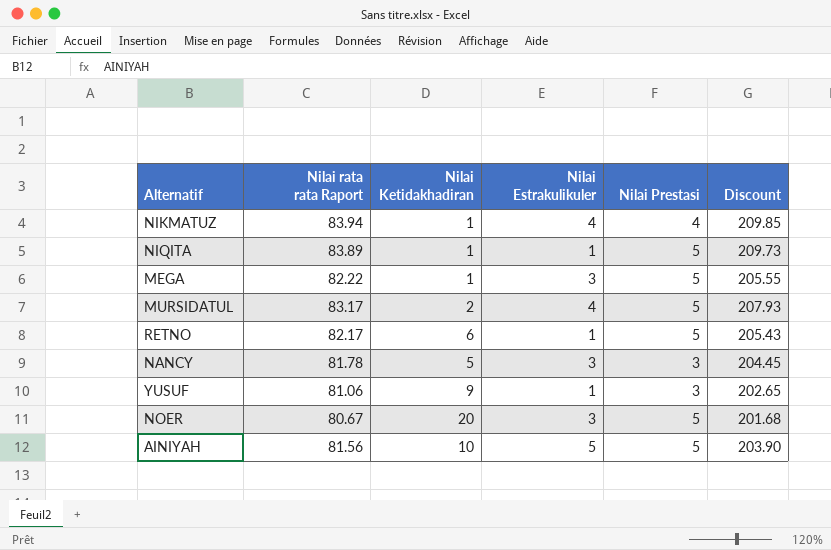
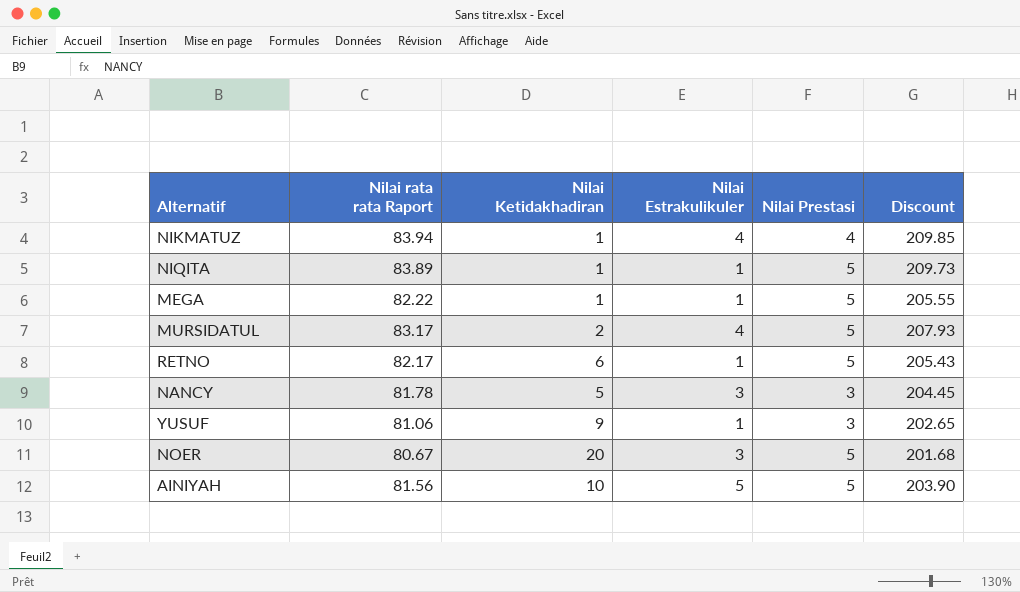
MEGA | Nilai Estrakulikuler: 3 -> 1

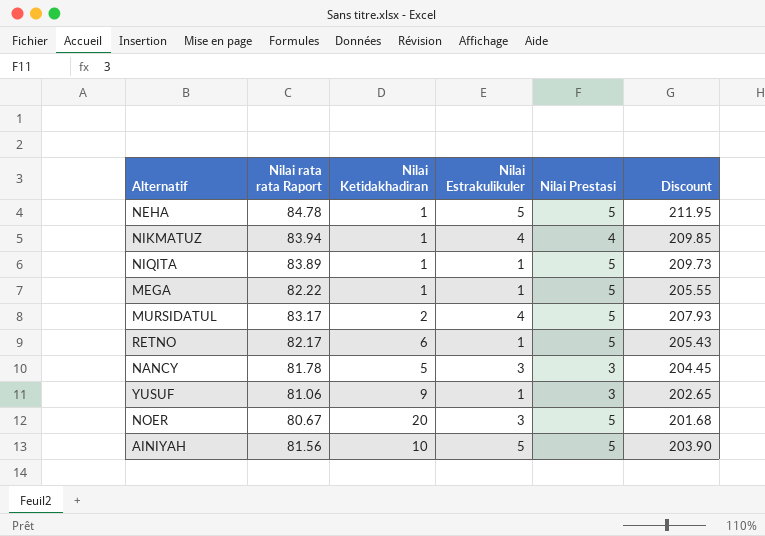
row NEHA: none -> 84.78 | 1 | 5 | 5 | 211.95

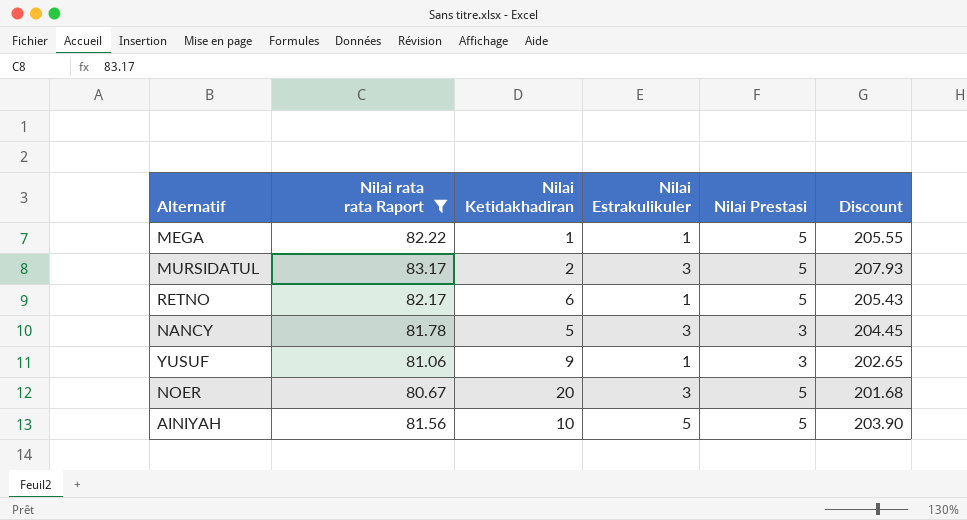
filter: none -> Nilai rata rata Raport <= 83.17
MURSIDATUL | Nilai Estrakulikuler: 4 -> 3

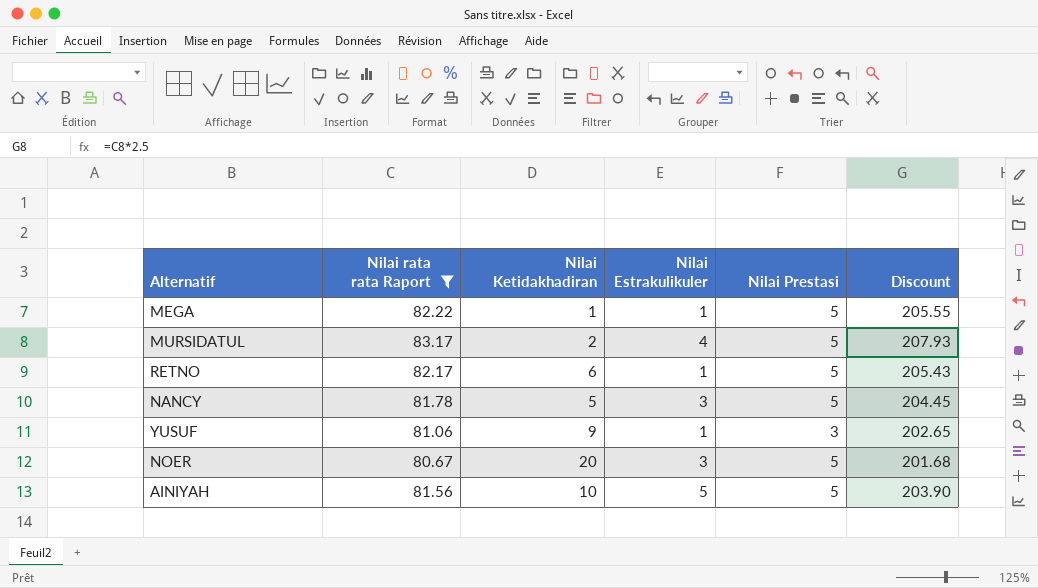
MURSIDATUL | Nilai Estrakulikuler: 3 -> 4
NANCY | Nilai Prestasi: 3 -> 5

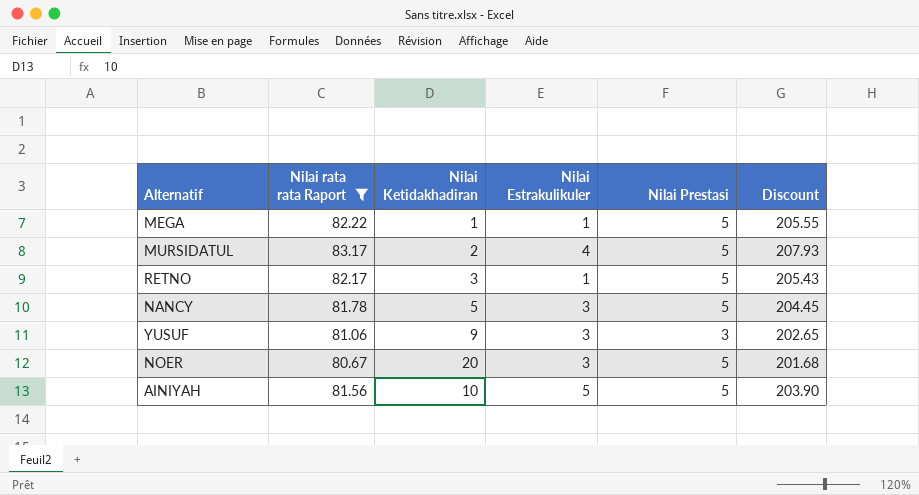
RETNO | Nilai Ketidakhadiran: 6 -> 3
YUSUF | Nilai Estrakulikuler: 1 -> 3

